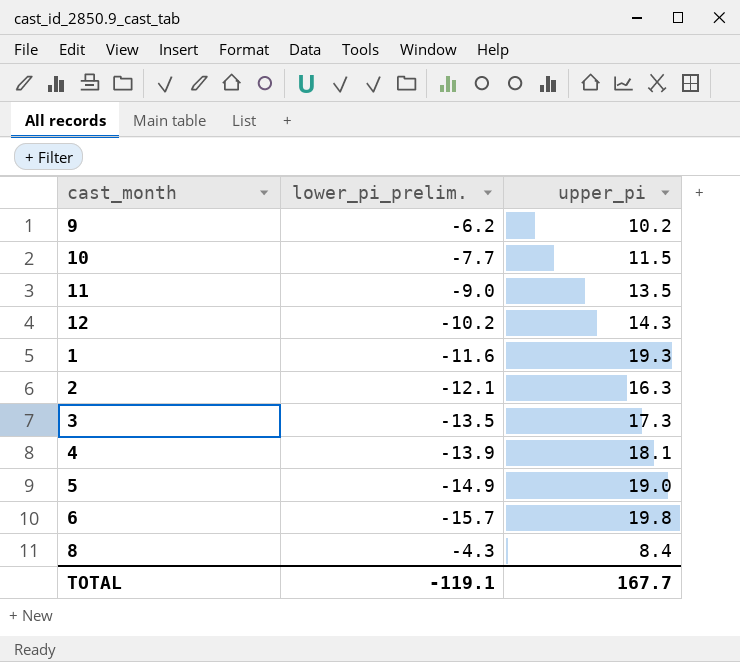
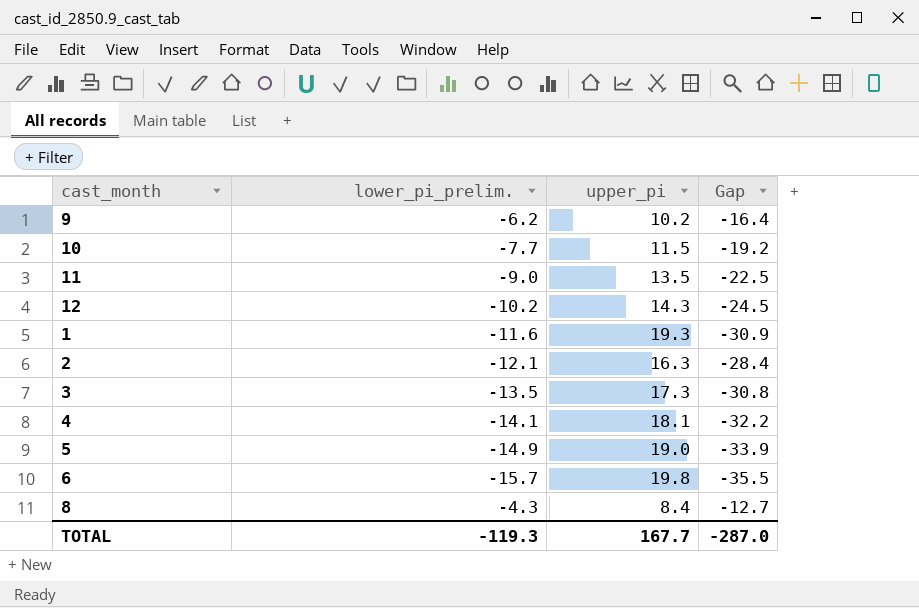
column Gap | formula: none -> [lower_pi_prelim.] - [upper_pi]
4 | lower_pi_prelim.: -13.9 -> -14.1
TOTAL | lower_pi_prelim.: -119.1 -> -119.3

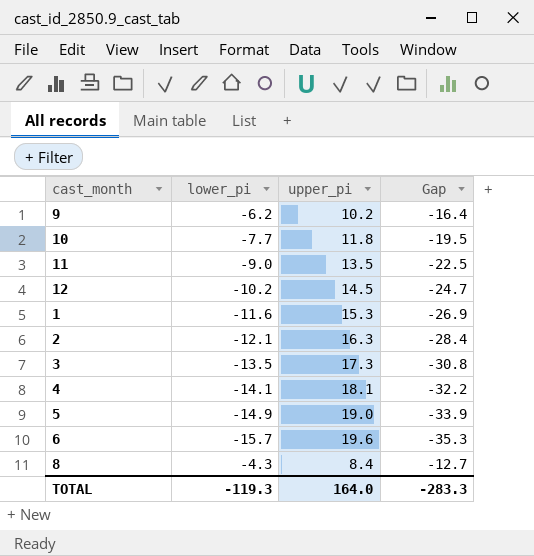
column name: lower_pi_prelim. -> lower_pi
10 | upper_pi: 11.5 -> 11.8
10 | Gap: -19.2 -> -19.5
12 | upper_pi: 14.3 -> 14.5
12 | Gap: -24.5 -> -24.7
1 | upper_pi: 19.3 -> 15.3
1 | Gap: -30.9 -> -26.9
6 | upper_pi: 19.8 -> 19.6
6 | Gap: -35.5 -> -35.3
TOTAL | upper_pi: 167.7 -> 164.0
TOTAL | Gap: -287.0 -> -283.3

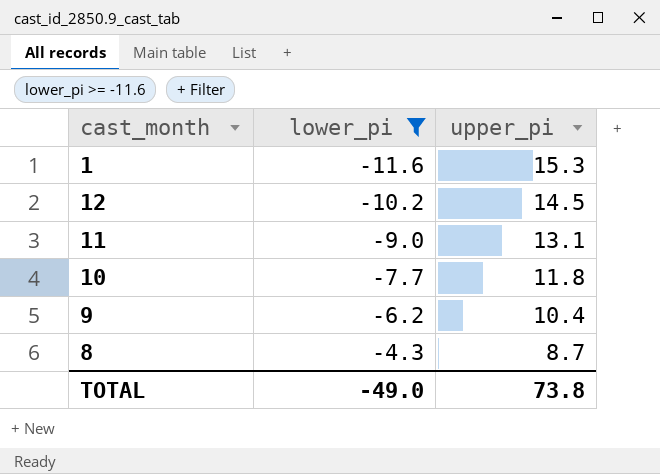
filter: none -> lower_pi >= -11.6
row order: none -> lower_pi ascending
column Gap | formula: [lower_pi] - [upper_pi] -> none
11 | upper_pi: 13.5 -> 13.1
9 | upper_pi: 10.2 -> 10.4
8 | upper_pi: 8.4 -> 8.7
TOTAL | lower_pi: -119.3 -> -49.0
TOTAL | upper_pi: 164.0 -> 73.8

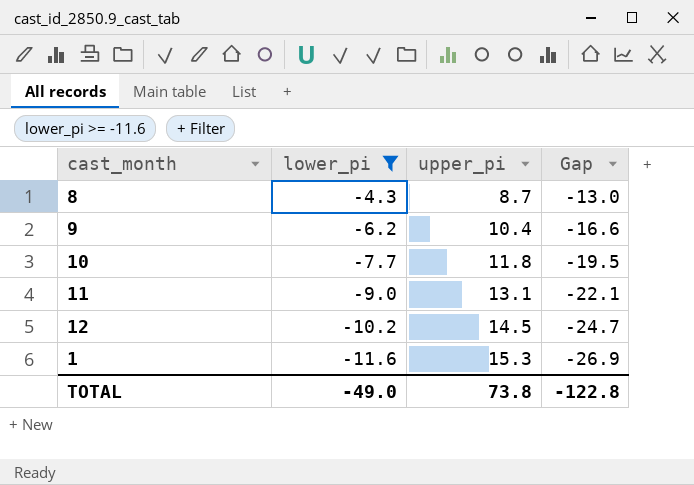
row order: lower_pi ascending -> lower_pi descending
column Gap | formula: none -> [lower_pi] - [upper_pi]

